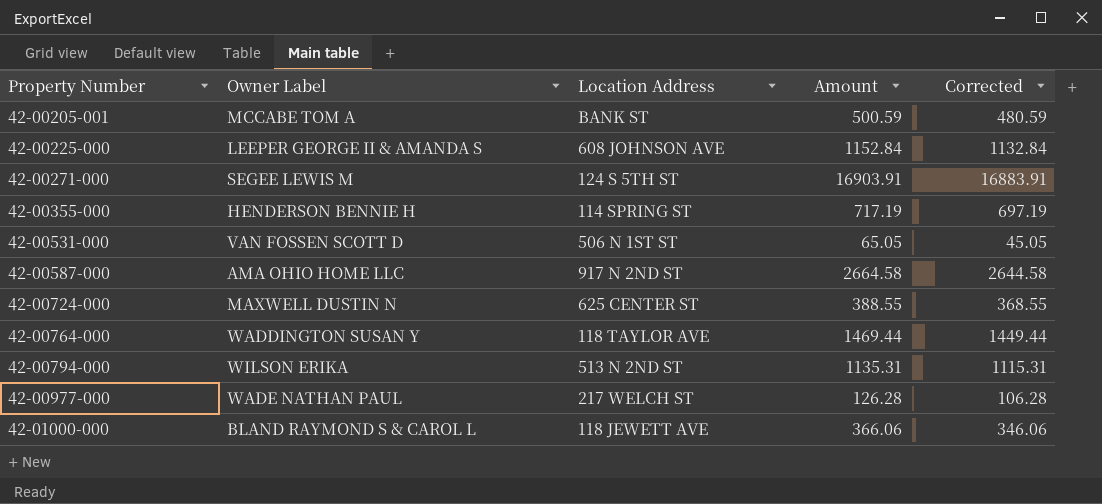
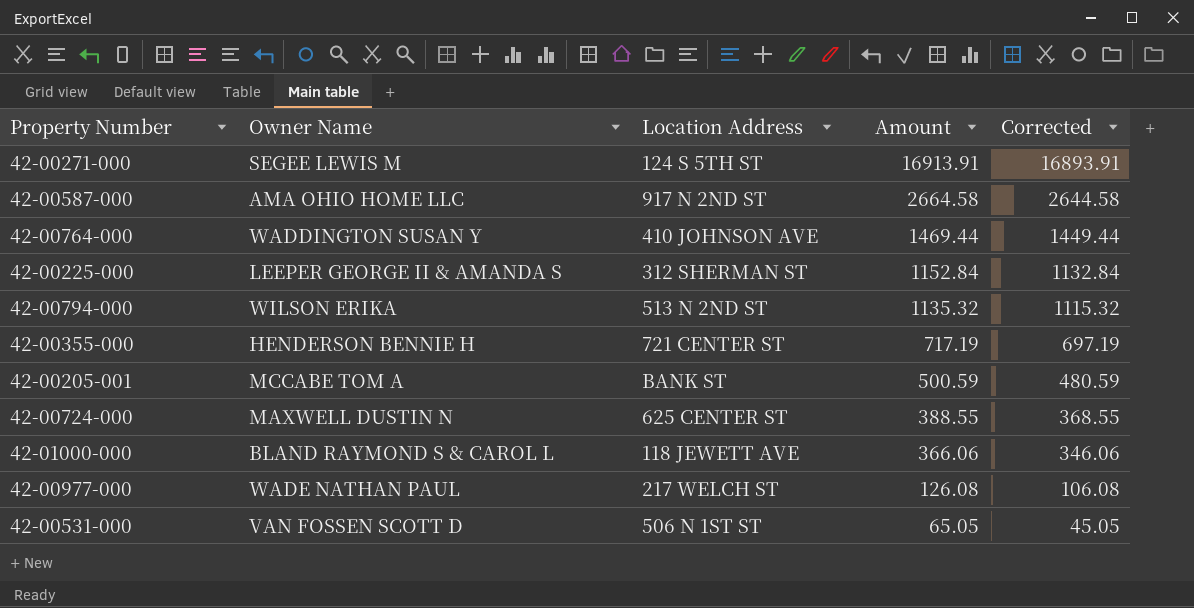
row order: Property Number ascending -> Amount descending
column name: Owner Label -> Owner Name
42-00271-000 | Amount: 16903.91 -> 16913.91
42-00271-000 | Corrected: 16883.91 -> 16893.91
42-00764-000 | Location Address: 118 TAYLOR AVE -> 410 JOHNSON AVE
42-00225-000 | Location Address: 608 JOHNSON AVE -> 312 SHERMAN ST
42-00794-000 | Amount: 1135.31 -> 1135.32
42-00794-000 | Corrected: 1115.31 -> 1115.32
42-00355-000 | Location Address: 114 SPRING ST -> 721 CENTER ST
42-00977-000 | Amount: 126.28 -> 126.08
42-00977-000 | Corrected: 106.28 -> 106.08

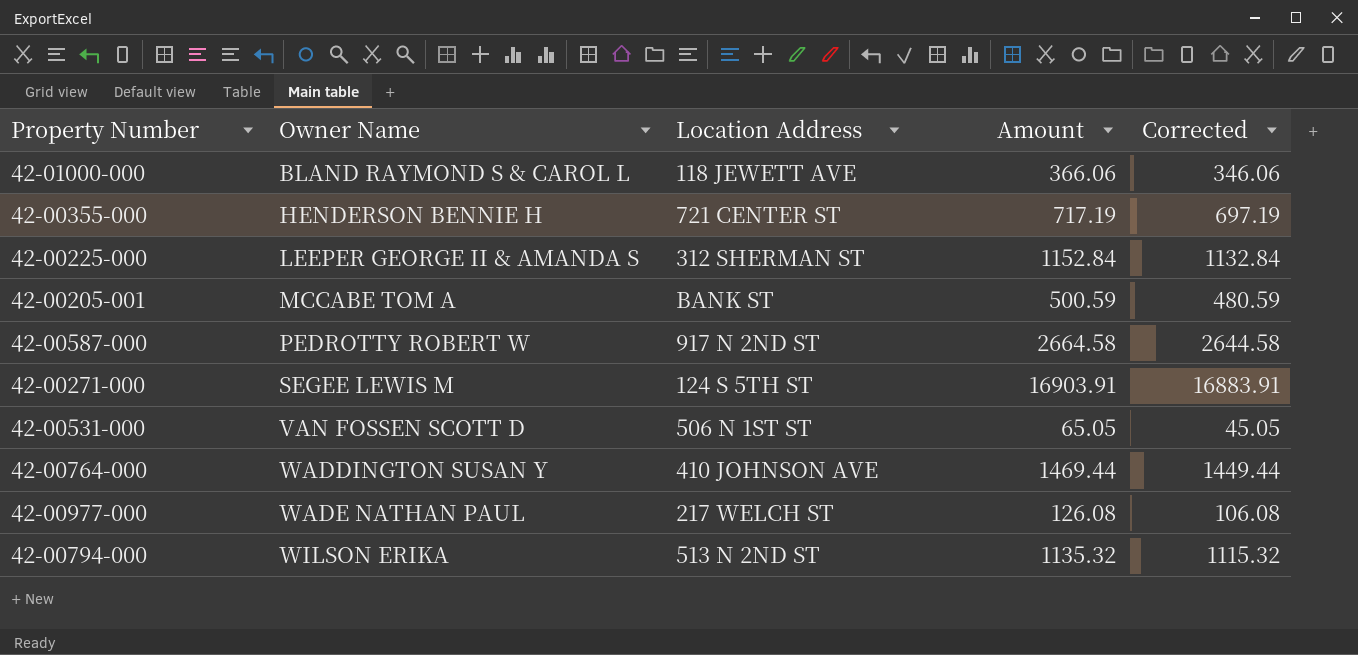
row order: Amount descending -> Owner Name ascending
row 42-00724-000: MAXWELL DUSTIN N | 625 CENTER ST | 388.55 | 368.55 -> none
42-00587-000 | Owner Name: AMA OHIO HOME LLC -> PEDROTTY ROBERT W
42-00271-000 | Amount: 16913.91 -> 16903.91
42-00271-000 | Corrected: 16893.91 -> 16883.91

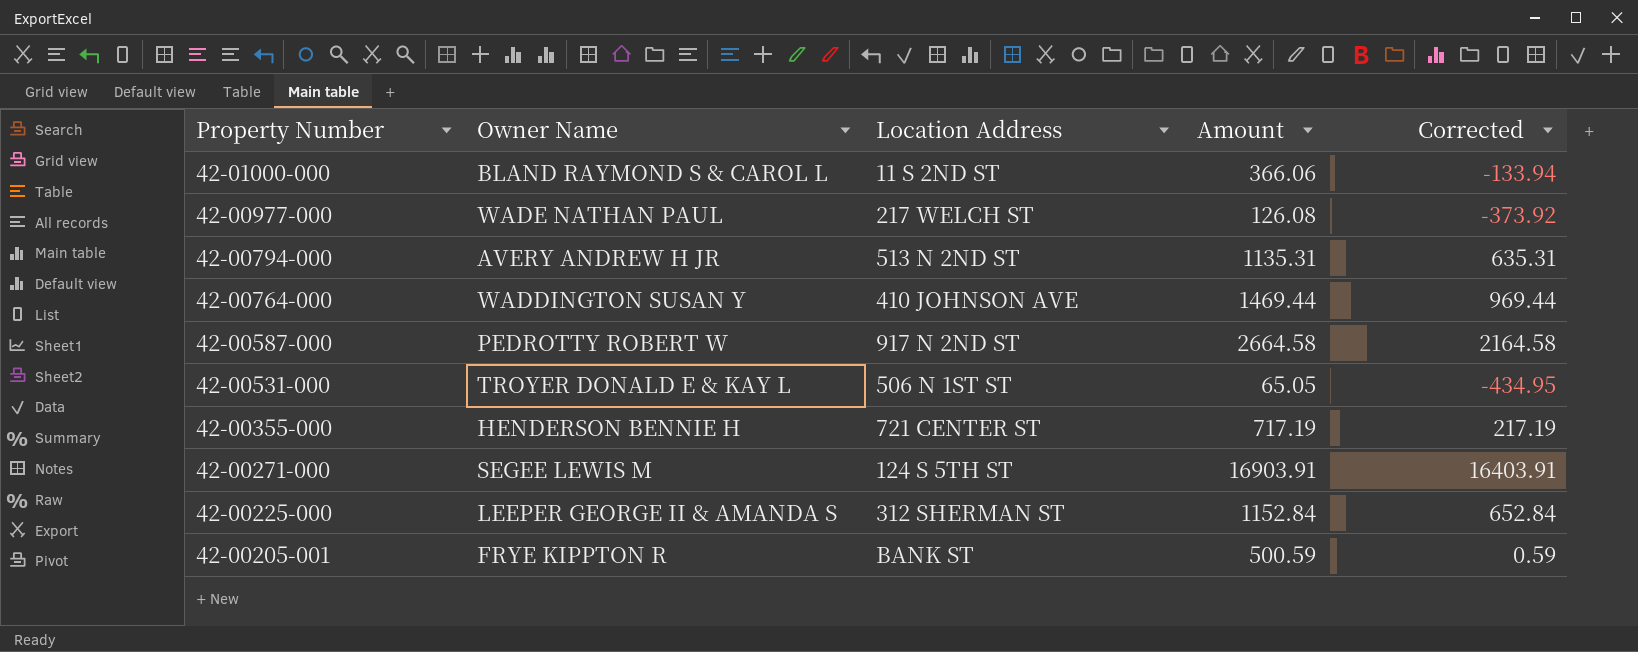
row order: Owner Name ascending -> Property Number descending
column Corrected | formula: [Amount] - 20 -> [Amount] - 500
42-01000-000 | Location Address: 118 JEWETT AVE -> 11 S 2ND ST
42-00794-000 | Owner Name: WILSON ERIKA -> AVERY ANDREW H JR
42-00794-000 | Amount: 1135.32 -> 1135.31
42-00531-000 | Owner Name: VAN FOSSEN SCOTT D -> TROYER DONALD E & KAY L
42-00205-001 | Owner Name: MCCABE TOM A -> FRYE KIPPTON R

